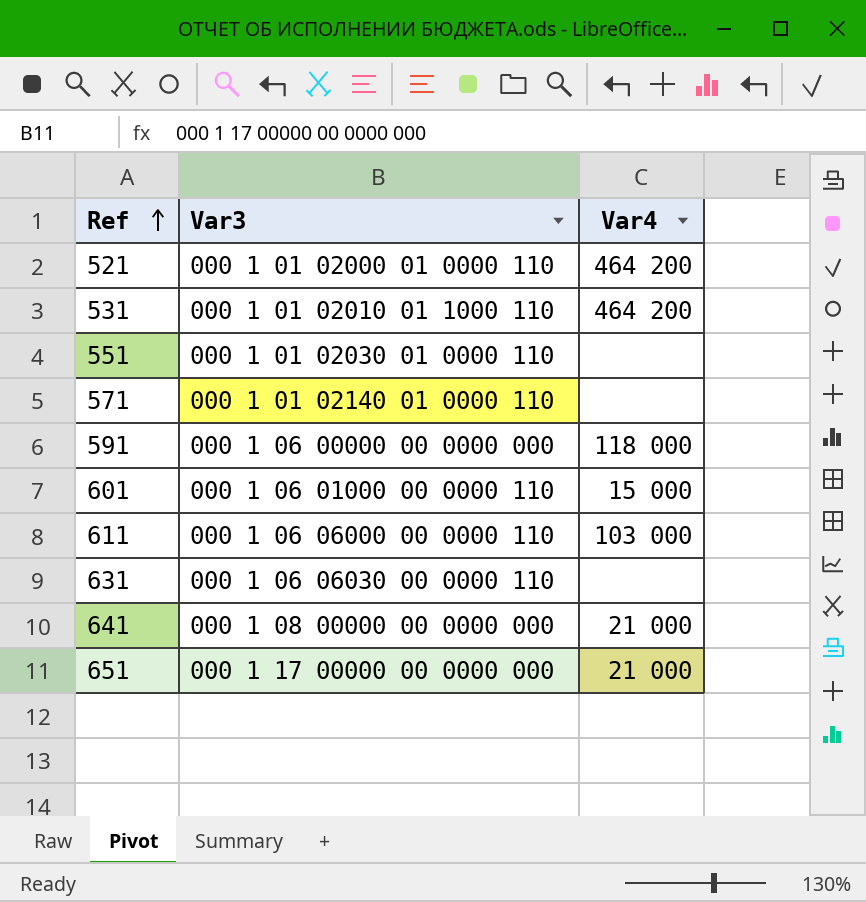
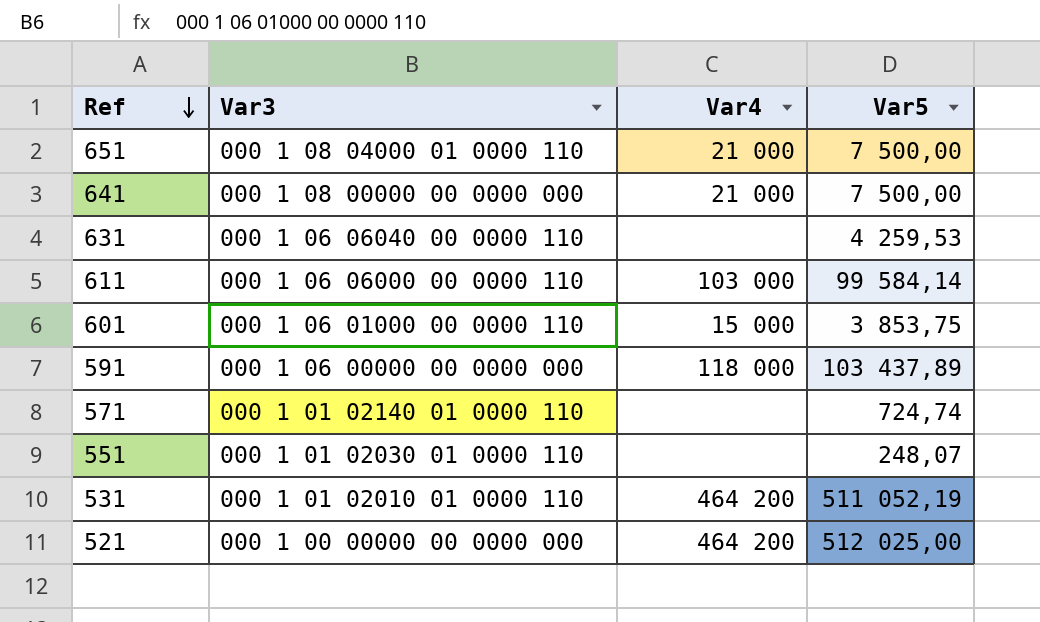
row order: Ref ascending -> Ref descending
column Var5 | position: none -> 4
651 | Var3: 000 1 17 00000 00 0000 000 -> 000 1 08 04000 01 0000 110
631 | Var3: 000 1 06 06030 00 0000 110 -> 000 1 06 06040 00 0000 110
531 | Var3: 000 1 01 02010 01 1000 110 -> 000 1 01 02010 01 0000 110
521 | Var3: 000 1 01 02000 01 0000 110 -> 000 1 00 00000 00 0000 000

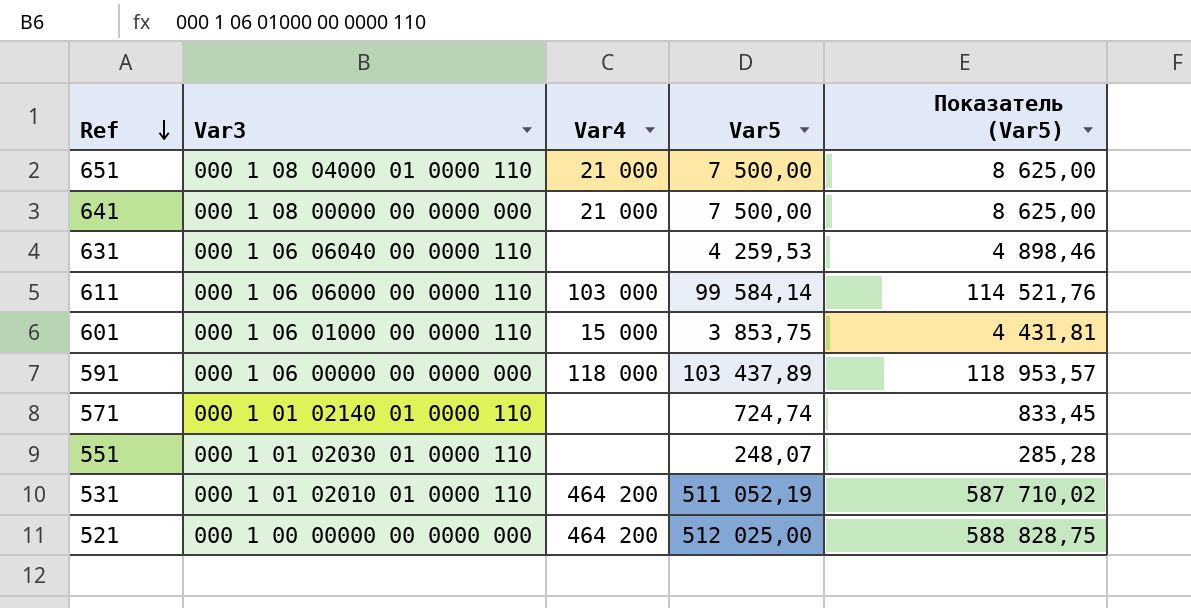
column Показатель (Var5) | formula: none -> [Var5] * 1,15

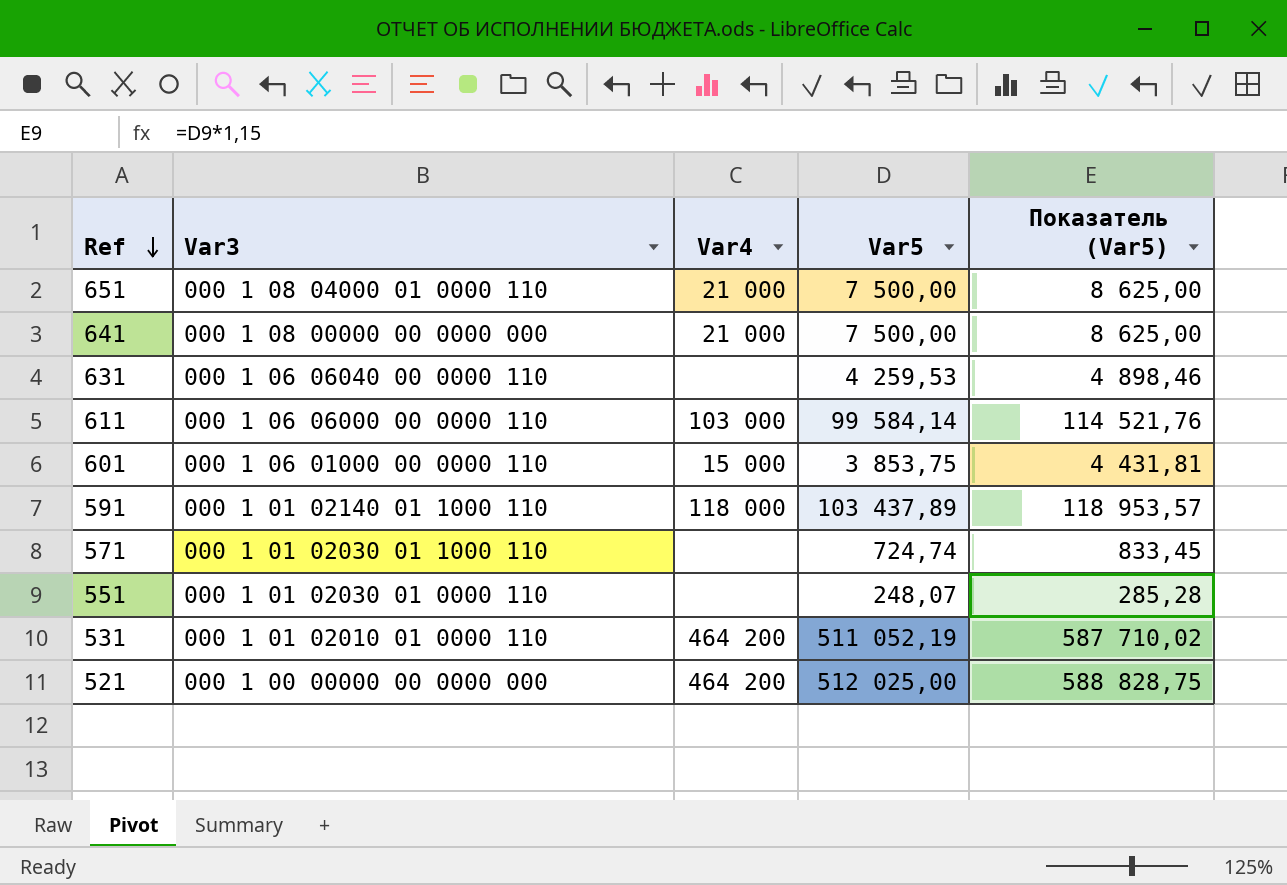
591 | Var3: 000 1 06 00000 00 0000 000 -> 000 1 01 02140 01 1000 110
571 | Var3: 000 1 01 02140 01 0000 110 -> 000 1 01 02030 01 1000 110

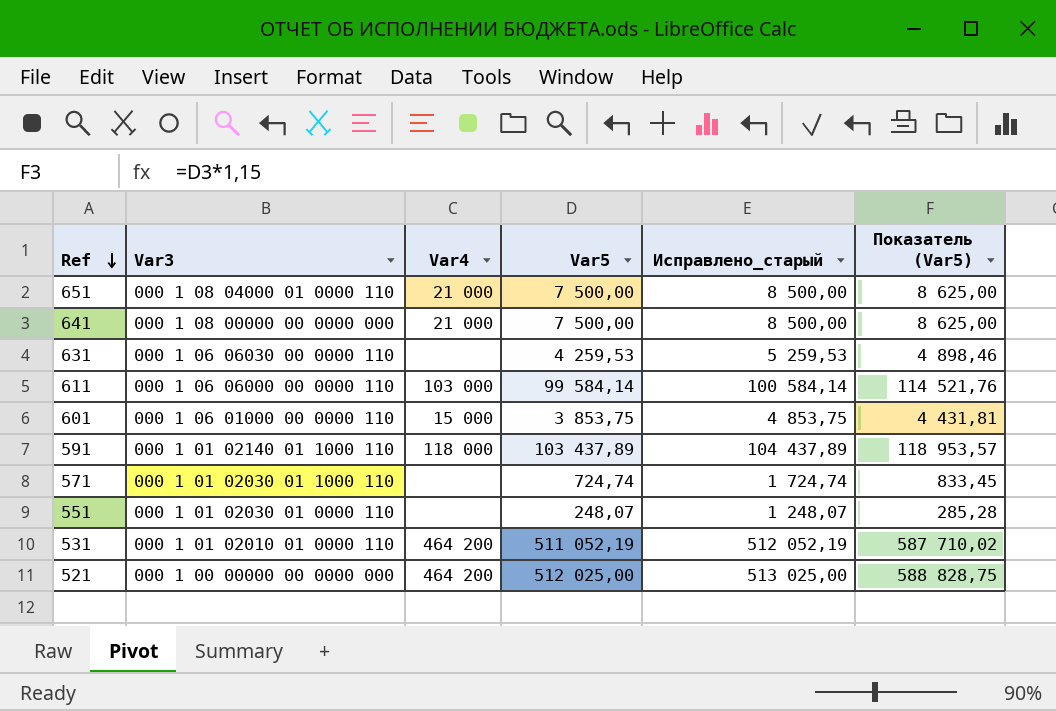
column Исправлено_старый | formula: none -> [Var5] + 1000
631 | Var3: 000 1 06 06040 00 0000 110 -> 000 1 06 06030 00 0000 110

